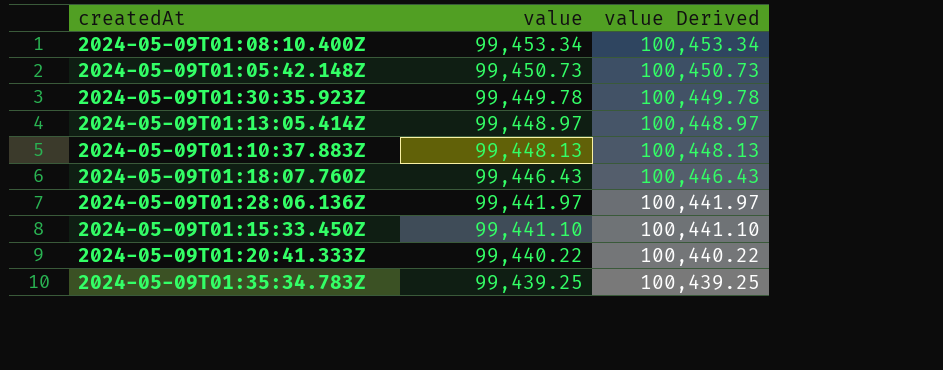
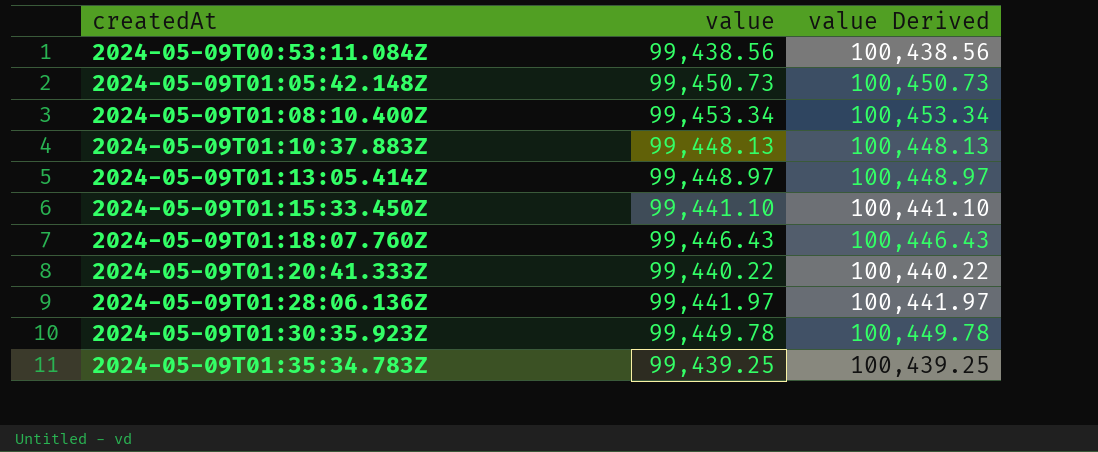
row order: value descending -> createdAt ascending
row 2024-05-09T00:53:11.084Z: none -> 99,438.56 | 100,438.56

